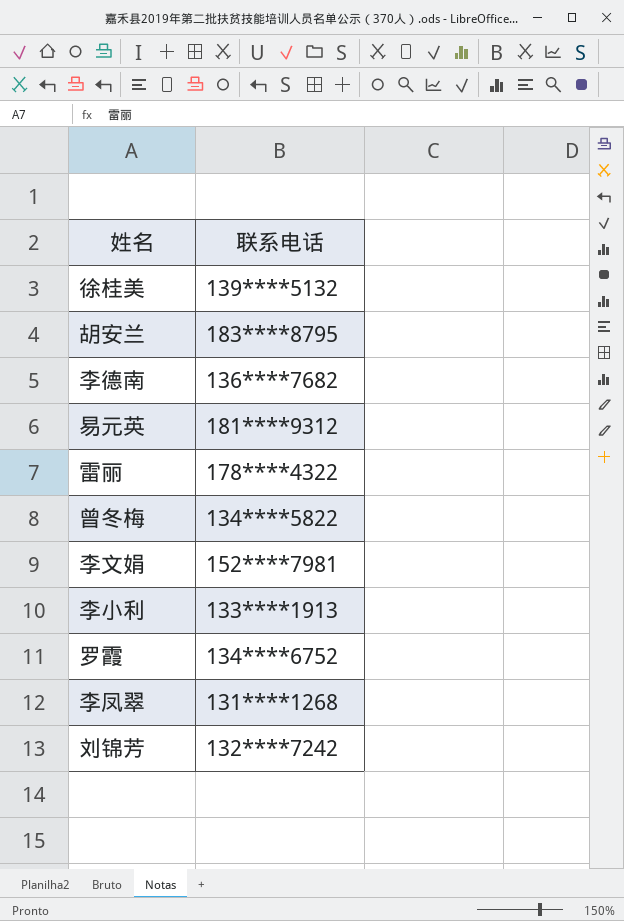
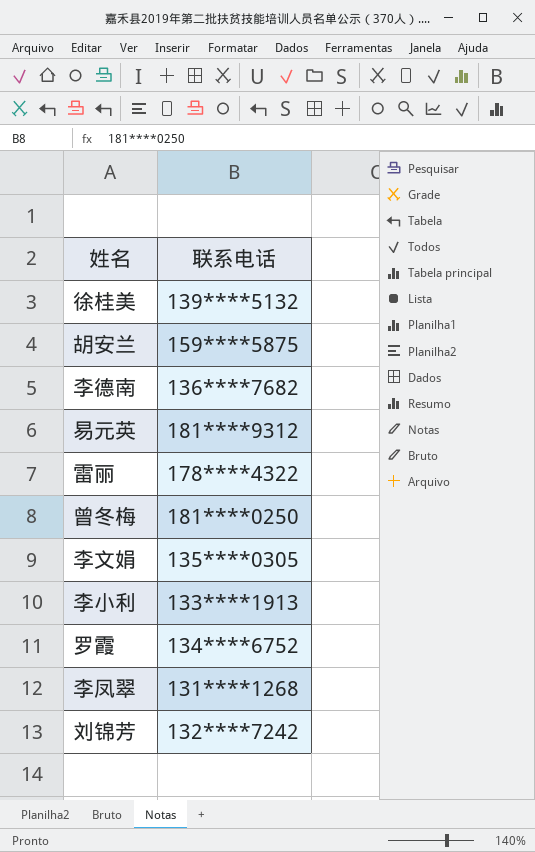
胡安兰 | 联系电话: 183****8795 -> 159****5875
曾冬梅 | 联系电话: 134****5822 -> 181****0250
李文娟 | 联系电话: 152****7981 -> 135****0305

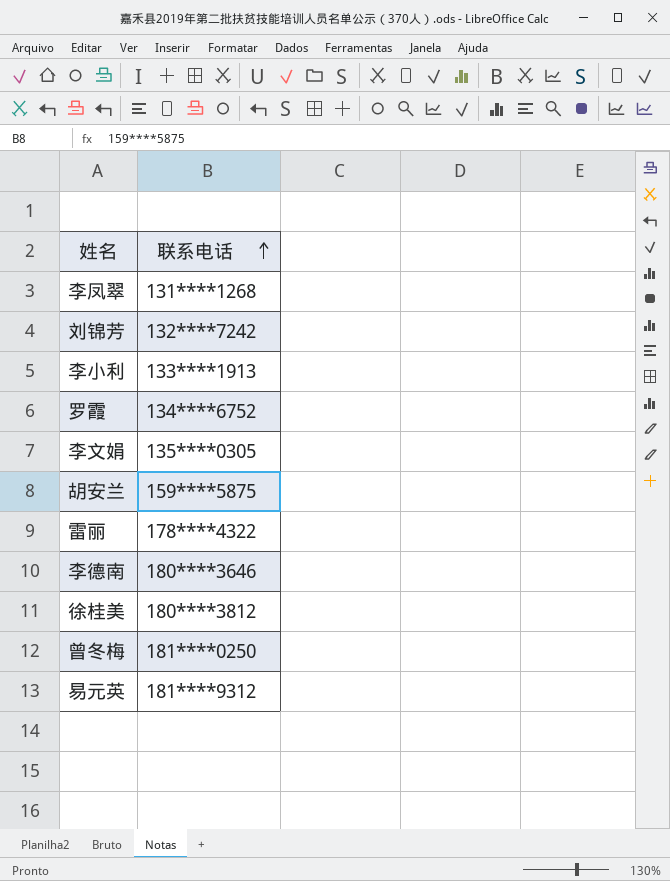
row order: none -> 联系电话 ascending
李德南 | 联系电话: 136****7682 -> 180****3646
徐桂美 | 联系电话: 139****5132 -> 180****3812

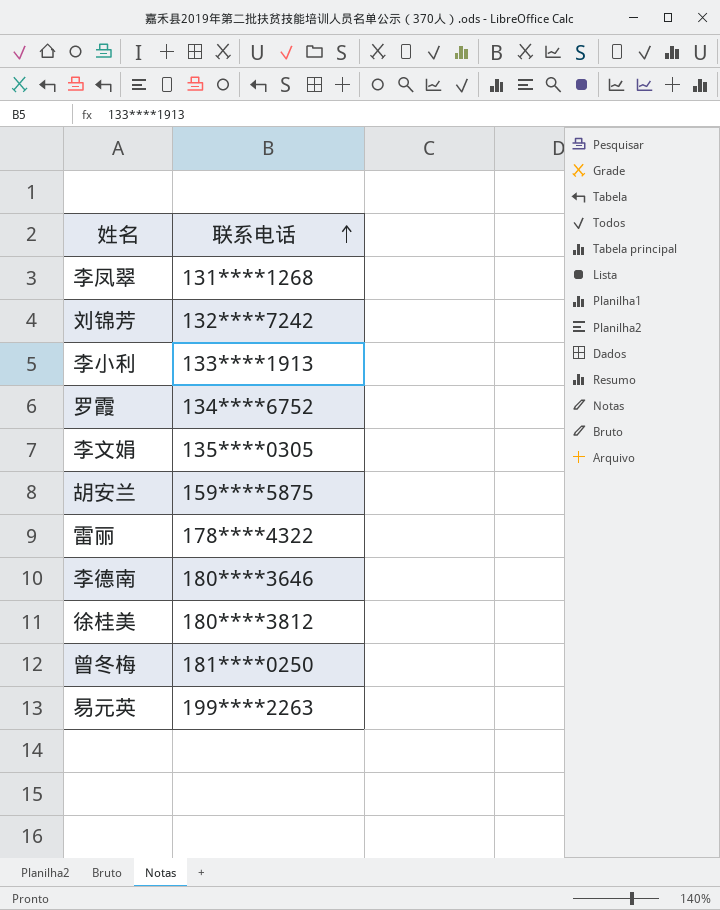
易元英 | 联系电话: 181****9312 -> 199****2263

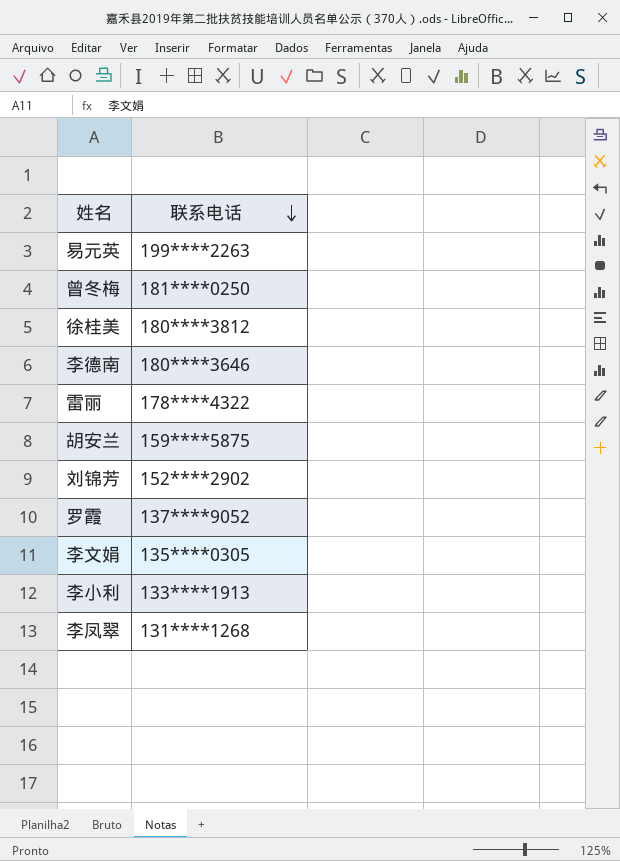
row order: 联系电话 ascending -> 联系电话 descending
刘锦芳 | 联系电话: 132****7242 -> 152****2902
罗霞 | 联系电话: 134****6752 -> 137****9052

